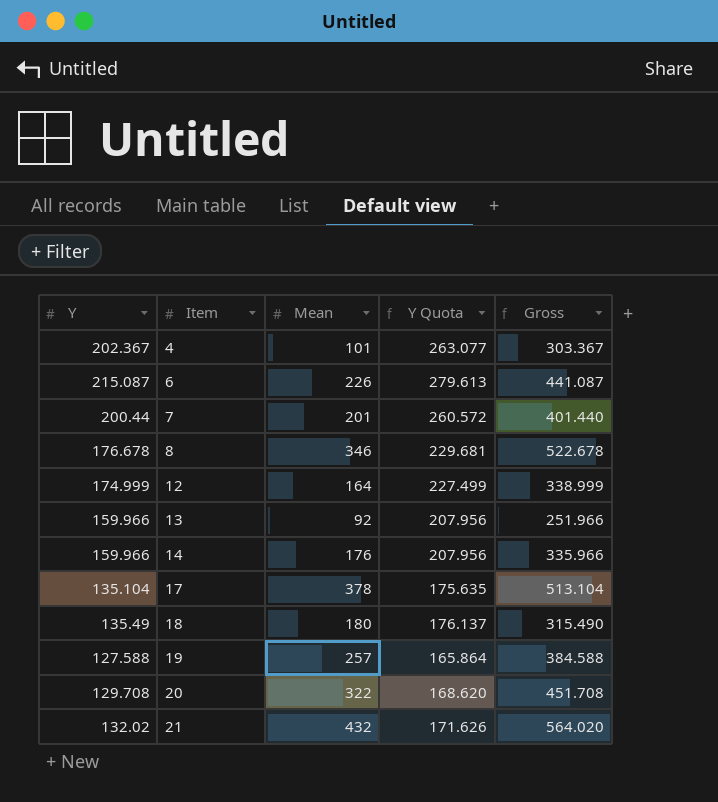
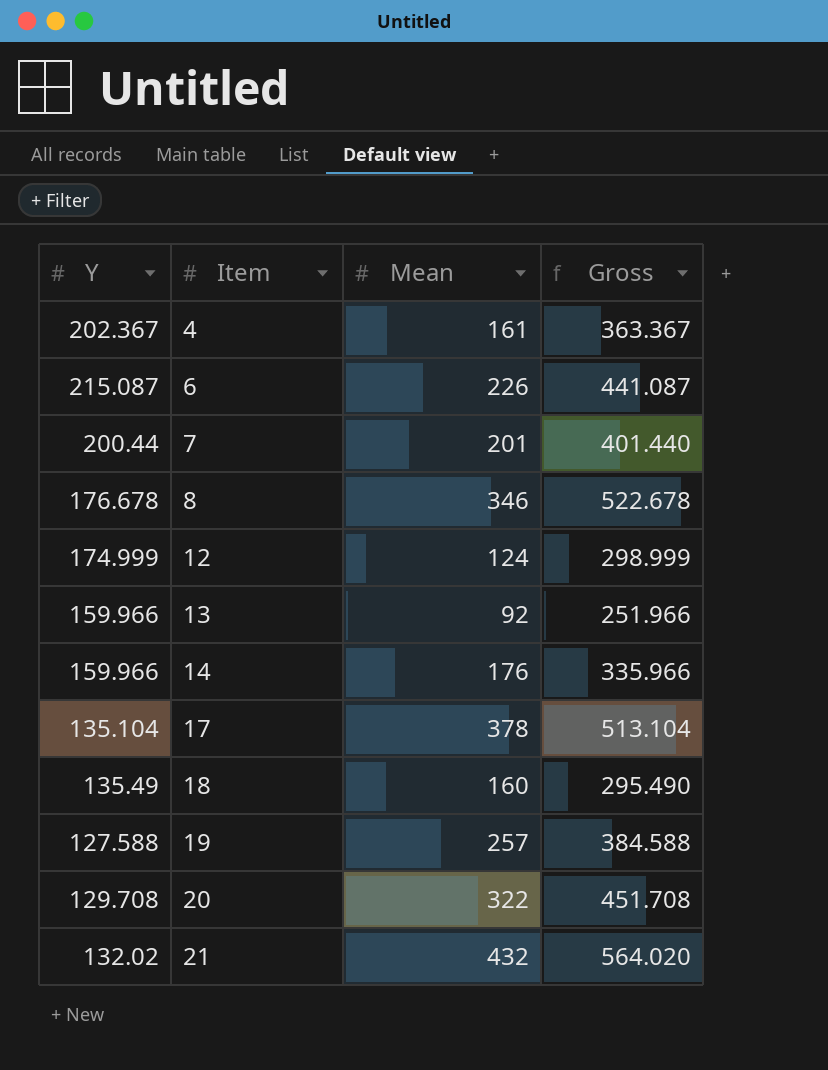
column Y Quota | formula: [Y] * 1.3 -> none
4 | Mean: 101 -> 161
4 | Gross: 303.367 -> 363.367
12 | Mean: 164 -> 124
12 | Gross: 338.999 -> 298.999
18 | Mean: 180 -> 160
18 | Gross: 315.490 -> 295.490

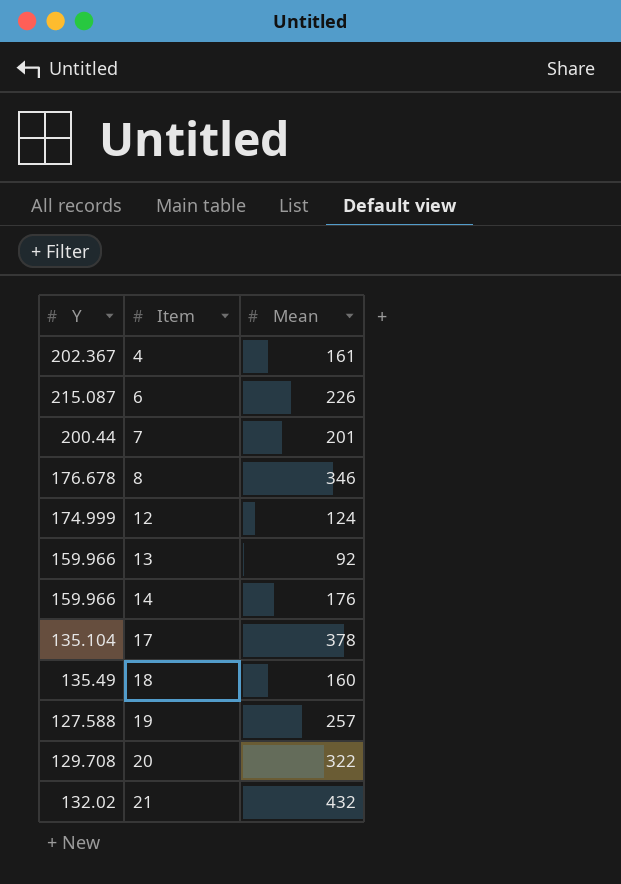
column Gross | formula: [Y] + [Mean] -> none

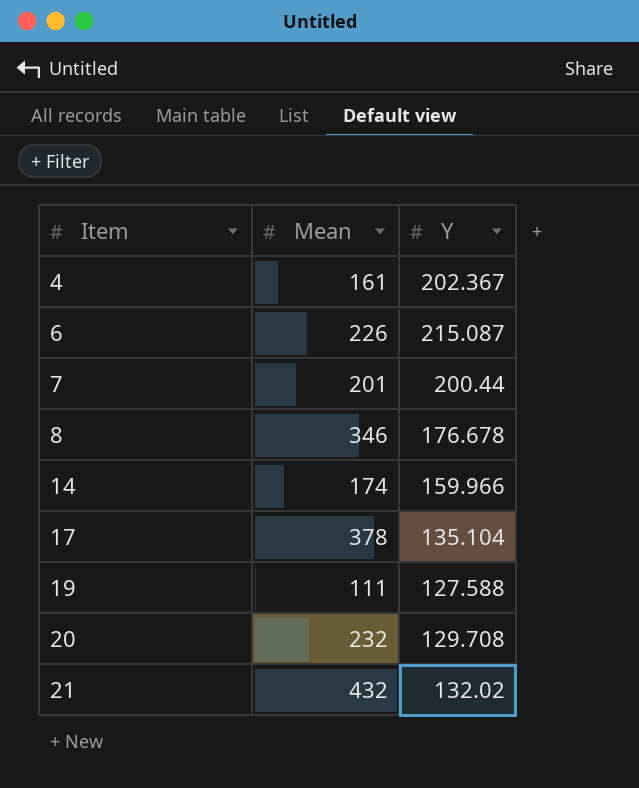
column Y | position: 1 -> 3
row 12: 174.999 | 124 -> none
row 13: 159.966 | 92 -> none
row 18: 135.49 | 160 -> none
14 | Mean: 176 -> 174
19 | Mean: 257 -> 111
20 | Mean: 322 -> 232

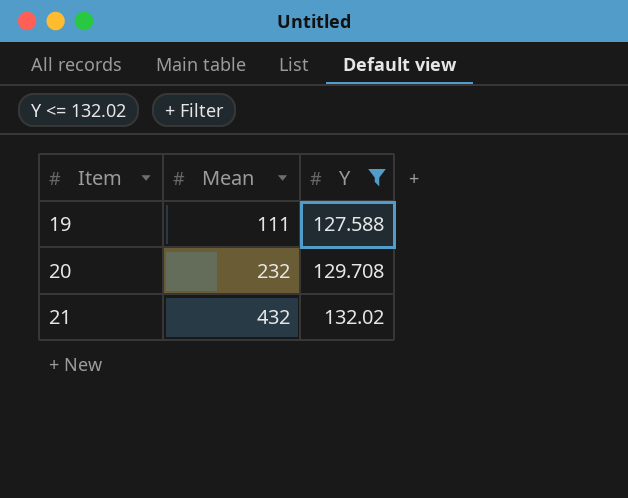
filter: none -> Y <= 132.02

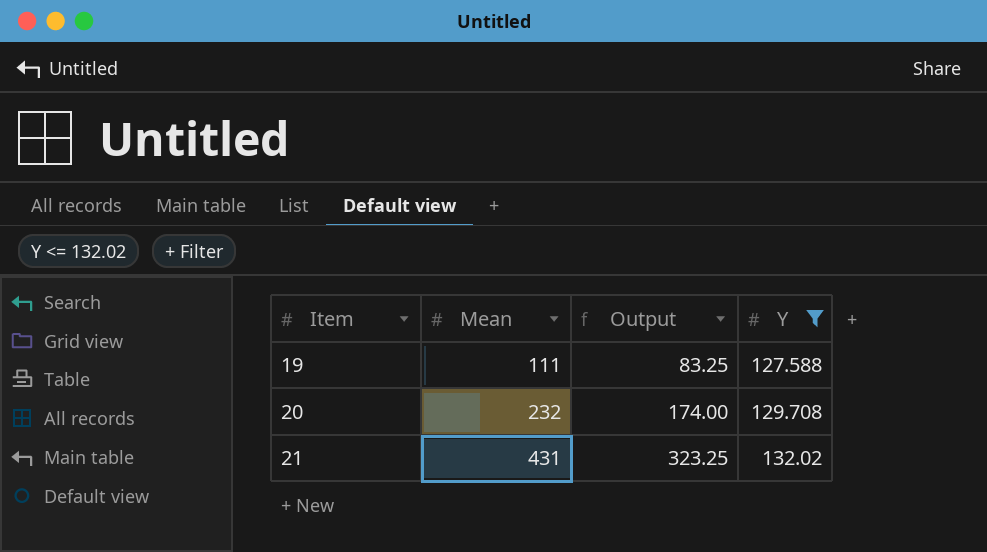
column Output | formula: none -> [Mean] * 0.75
21 | Mean: 432 -> 431

